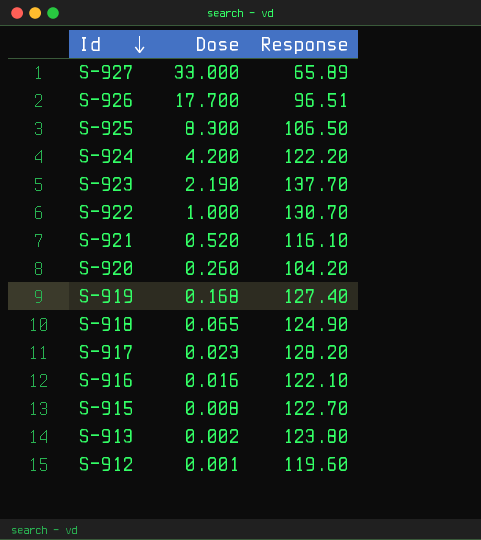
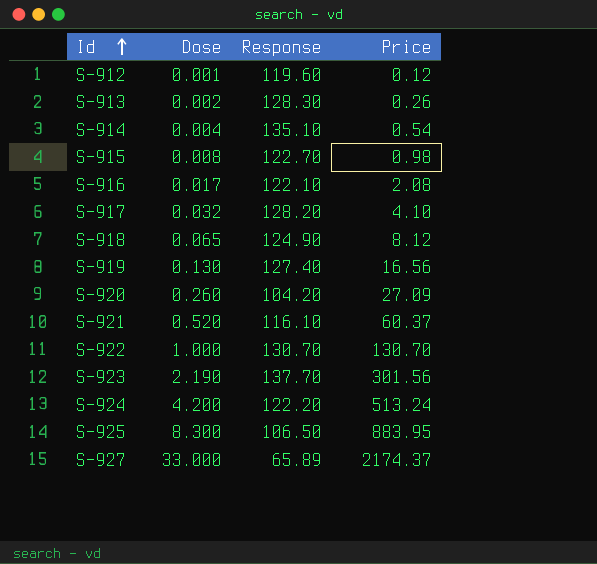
row order: Id descending -> Id ascending
column Price | formula: none -> [Dose] * [Response]
row S-926: 17.700 | 96.51 -> none
S-913 | Response: 123.80 -> 128.30
row S-914: none -> 0.004 | 135.10 | 0.54
S-916 | Dose: 0.016 -> 0.017
S-917 | Dose: 0.023 -> 0.032
S-919 | Dose: 0.168 -> 0.130

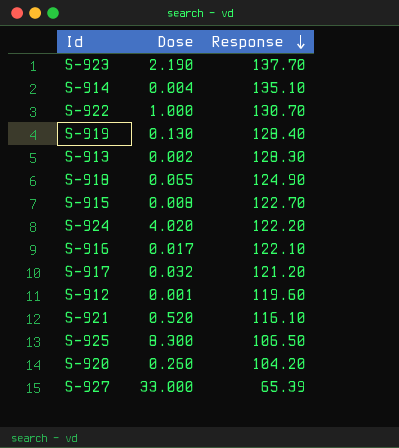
row order: Id ascending -> Response descending
column Price | formula: [Dose] * [Response] -> none
S-919 | Response: 127.40 -> 128.40
S-924 | Dose: 4.200 -> 4.020
S-917 | Response: 128.20 -> 121.20
S-927 | Response: 65.89 -> 65.39

